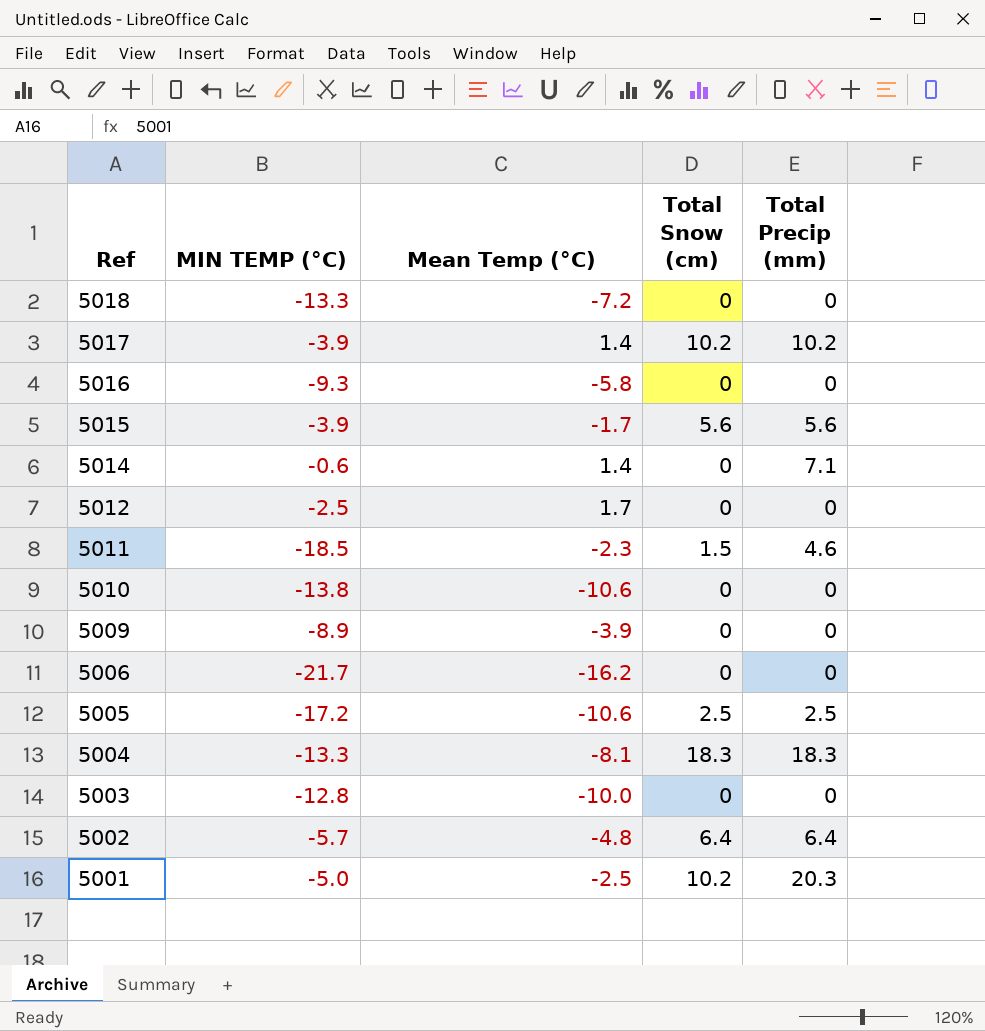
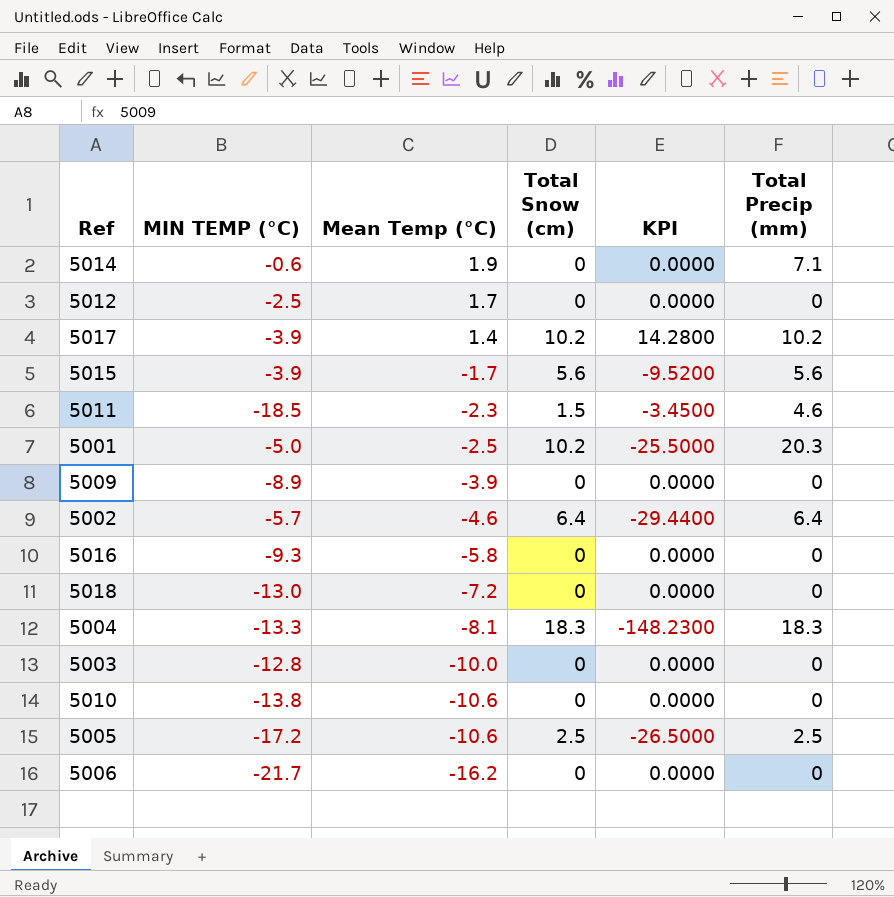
row order: Ref descending -> Mean Temp (°C) descending
column KPI | formula: none -> [Mean Temp (°C)] * [Total Snow (cm)]
5014 | Mean Temp (°C): 1.4 -> 1.9
5002 | Mean Temp (°C): -4.8 -> -4.6
5018 | MIN TEMP (°C): -13.3 -> -13.0

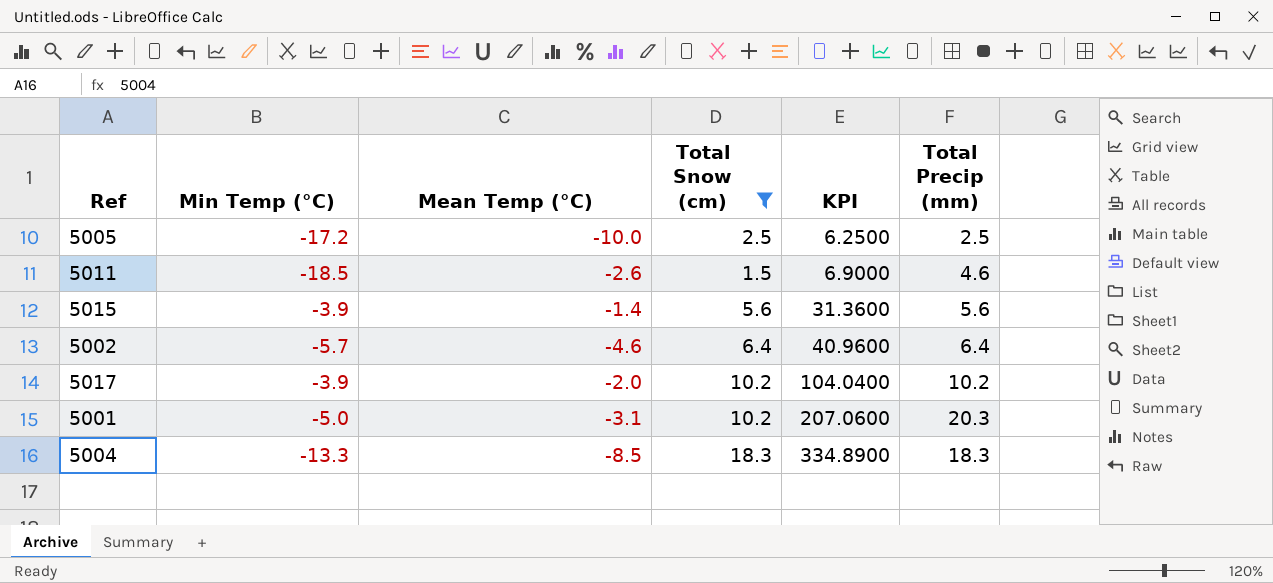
filter: none -> Total Snow (cm) != 0
row order: Mean Temp (°C) descending -> KPI ascending
column name: MIN TEMP (°C) -> Min Temp (°C)
column KPI | formula: [Mean Temp (°C)] * [Total Snow (cm)] -> [Total Snow (cm)] * [Total Precip (mm)]
5005 | Mean Temp (°C): -10.6 -> -10.0
5011 | Mean Temp (°C): -2.3 -> -2.6
5015 | Mean Temp (°C): -1.7 -> -1.4
5017 | Mean Temp (°C): 1.4 -> -2.0
5001 | Mean Temp (°C): -2.5 -> -3.1
5004 | Mean Temp (°C): -8.1 -> -8.5

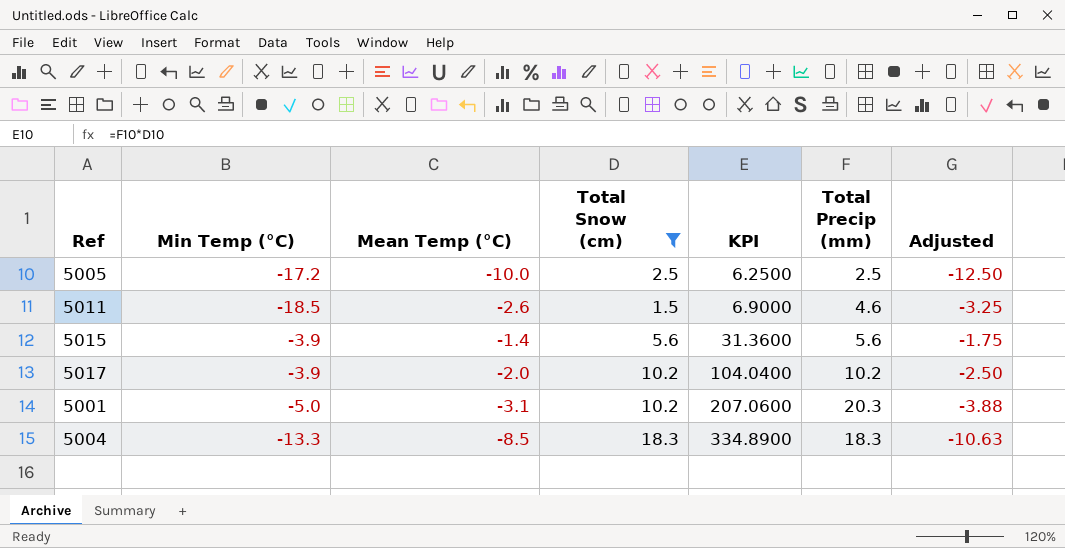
column Adjusted | formula: none -> [Mean Temp (°C)] * 1.25
row 5002: -5.7 | -4.6 | 6.4 | 40.9600 | 6.4 -> none

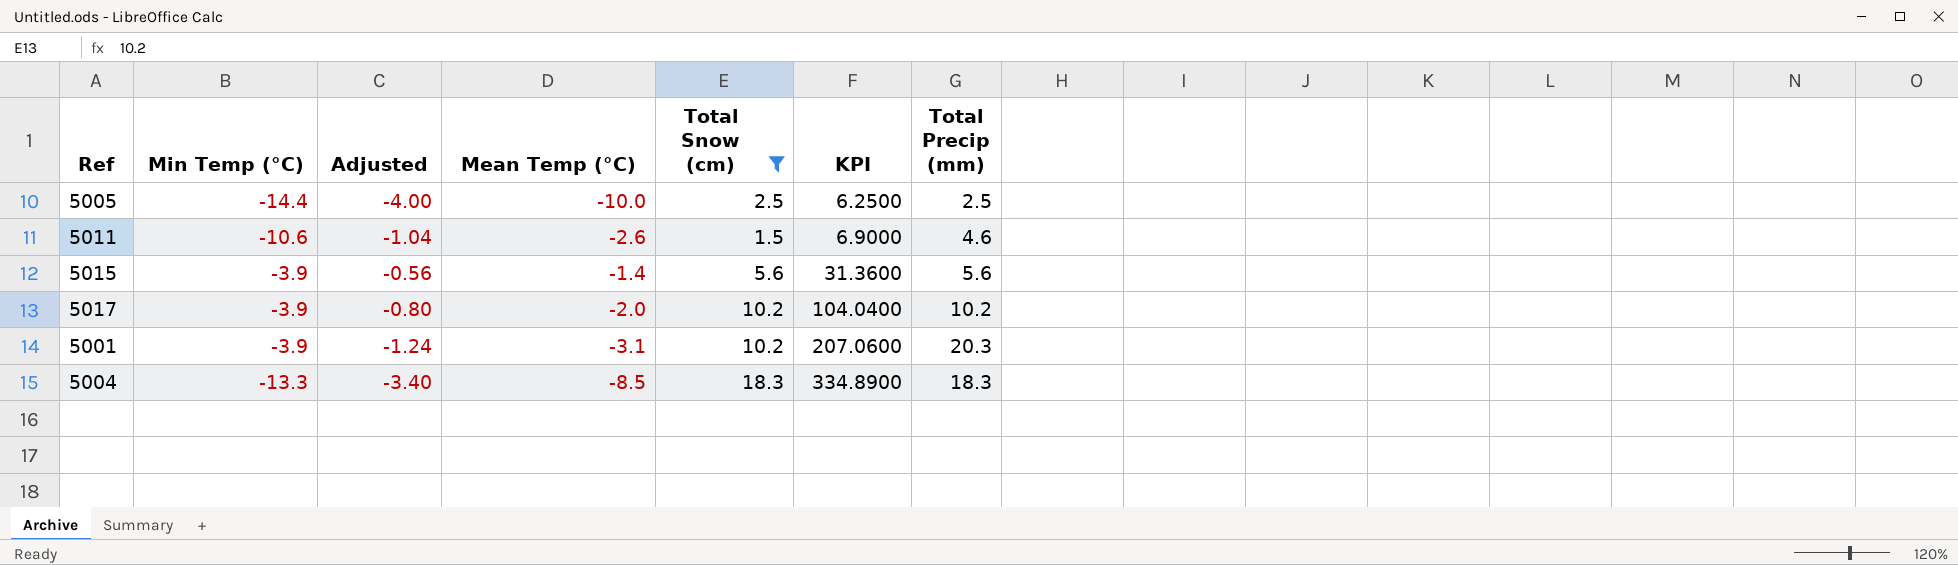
column Adjusted | formula: [Mean Temp (°C)] * 1.25 -> [Mean Temp (°C)] * 0.4
column Adjusted | position: 7 -> 3
5005 | Min Temp (°C): -17.2 -> -14.4
5011 | Min Temp (°C): -18.5 -> -10.6
5001 | Min Temp (°C): -5.0 -> -3.9

